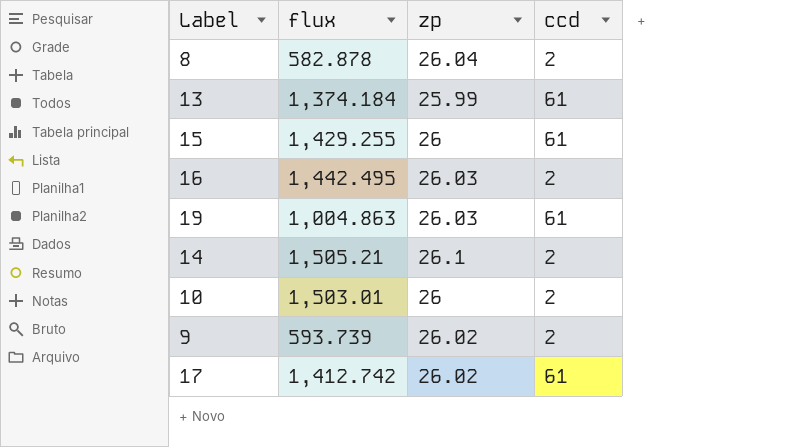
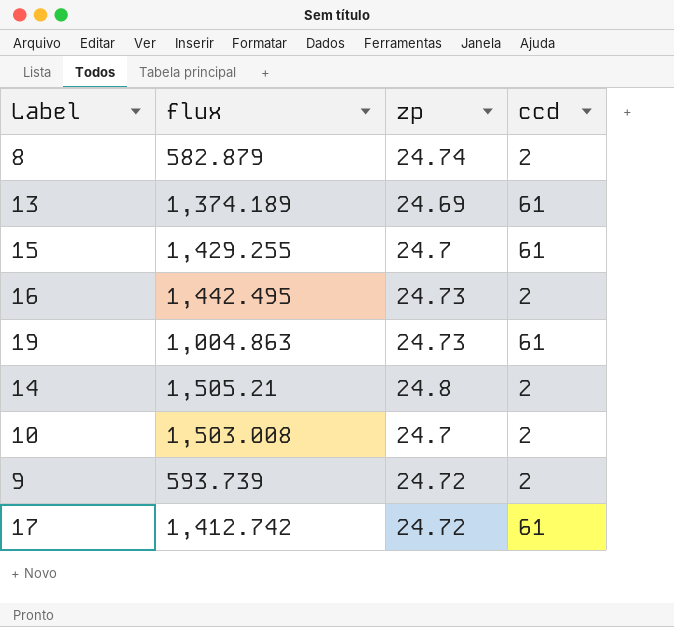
8 | flux: 582.878 -> 582.879
8 | zp: 26.04 -> 24.74
13 | flux: 1,374.184 -> 1,374.189
13 | zp: 25.99 -> 24.69
15 | zp: 26 -> 24.7
16 | zp: 26.03 -> 24.73
19 | zp: 26.03 -> 24.73
14 | zp: 26.1 -> 24.8
10 | flux: 1,503.01 -> 1,503.008
10 | zp: 26 -> 24.7
9 | zp: 26.02 -> 24.72
17 | zp: 26.02 -> 24.72

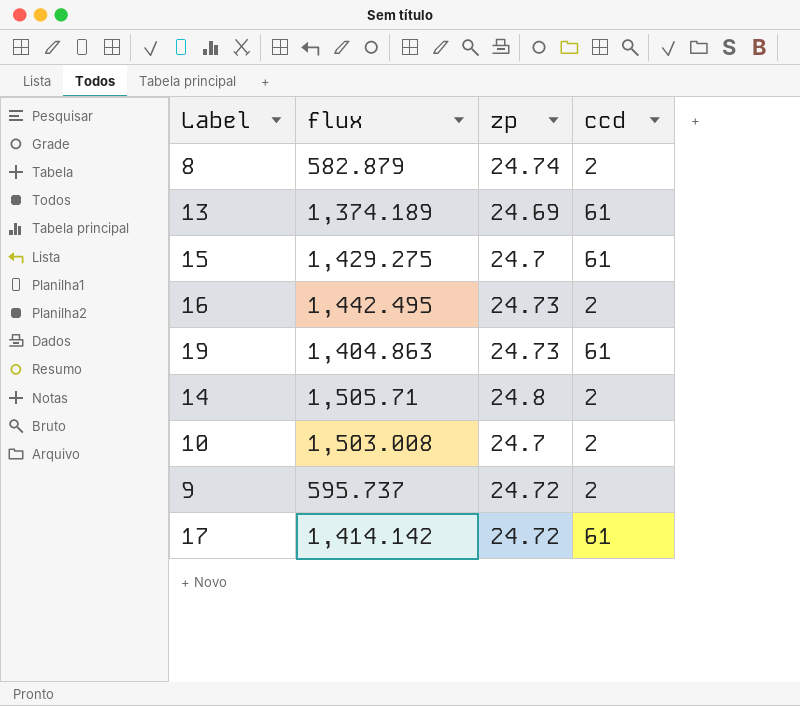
15 | flux: 1,429.255 -> 1,429.275
19 | flux: 1,004.863 -> 1,404.863
14 | flux: 1,505.21 -> 1,505.71
9 | flux: 593.739 -> 595.737
17 | flux: 1,412.742 -> 1,414.142

